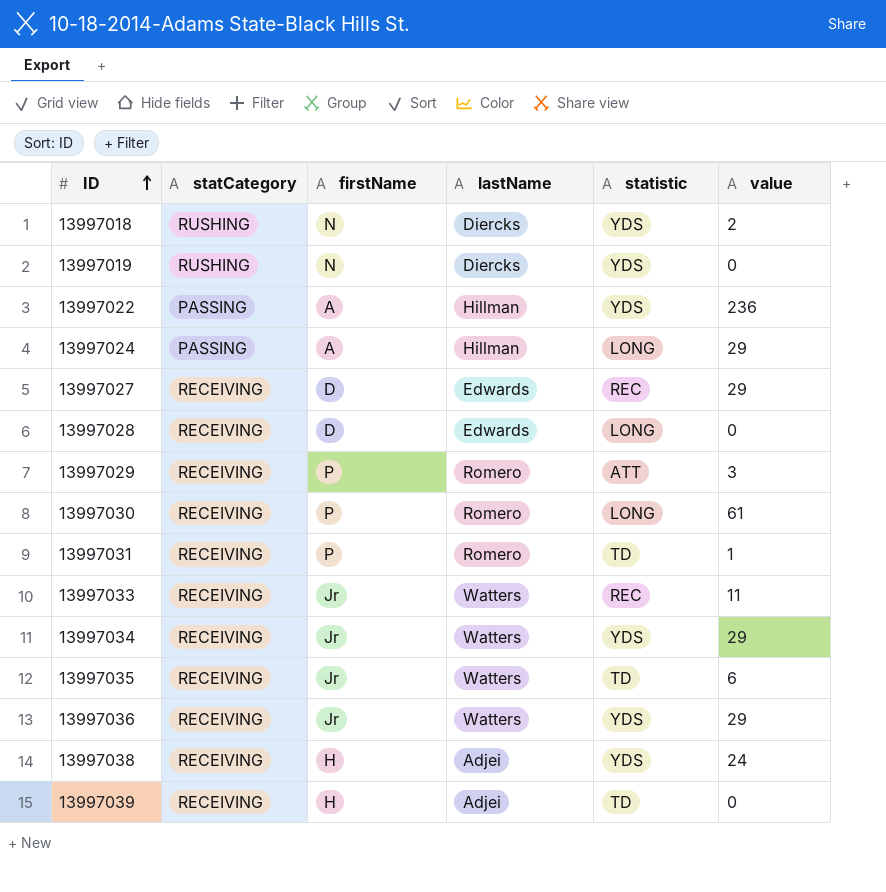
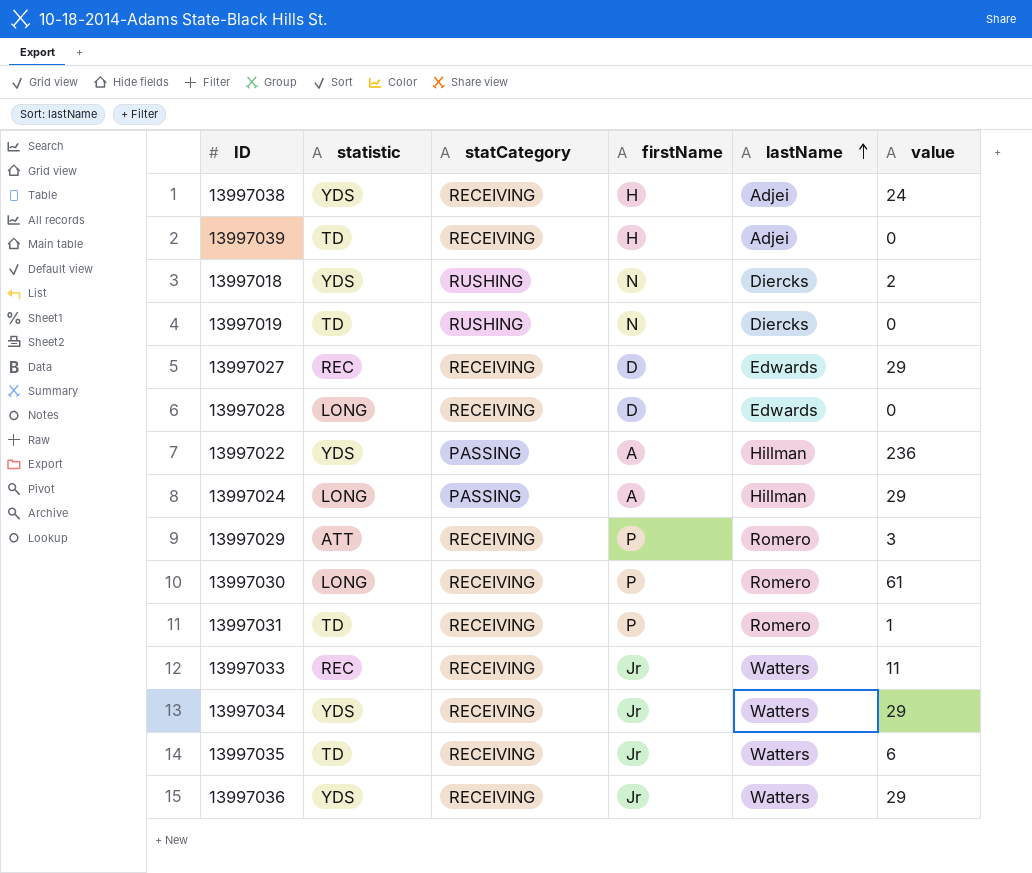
row order: ID ascending -> lastName ascending
column statistic | position: 5 -> 2
13997019 | statistic: YDS -> TD

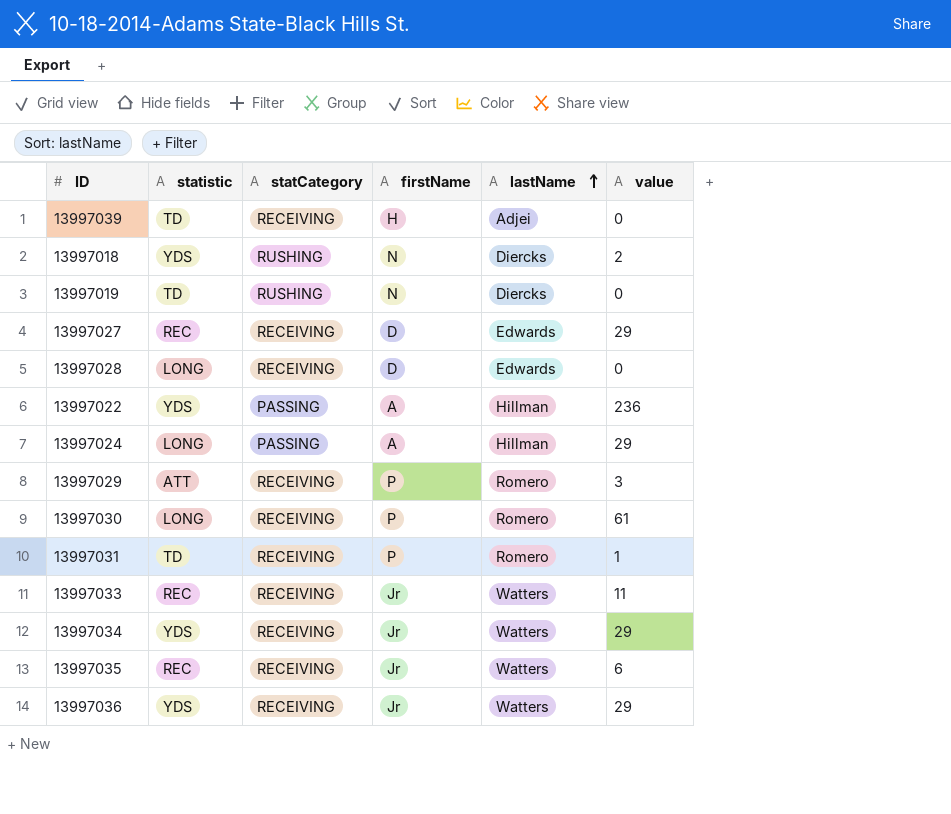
row 13997038: YDS | RECEIVING | H | Adjei | 24 -> none
13997035 | statistic: TD -> REC

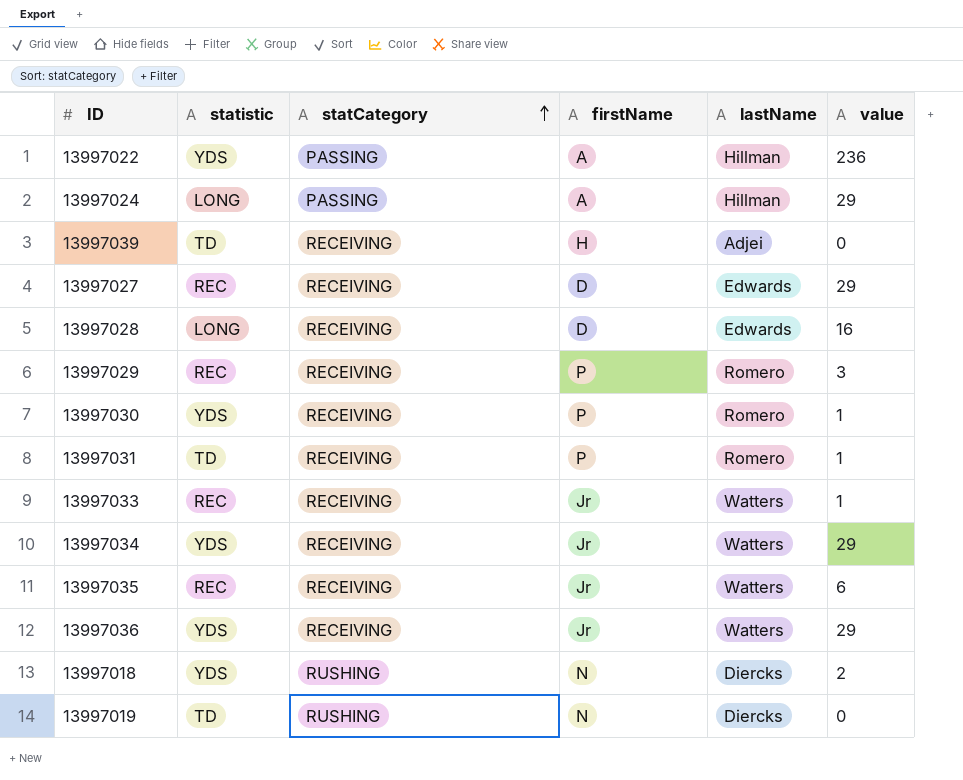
row order: lastName ascending -> statCategory ascending
13997028 | value: 0 -> 16
13997029 | statistic: ATT -> REC
13997030 | statistic: LONG -> YDS
13997030 | value: 61 -> 1
13997033 | value: 11 -> 1

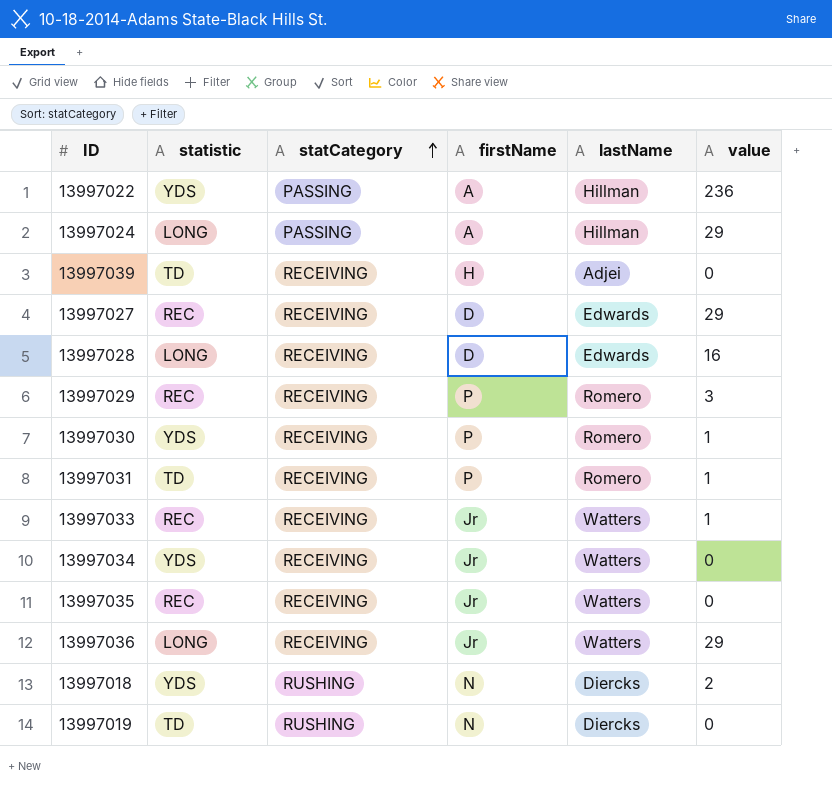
13997034 | value: 29 -> 0
13997035 | value: 6 -> 0
13997036 | statistic: YDS -> LONG

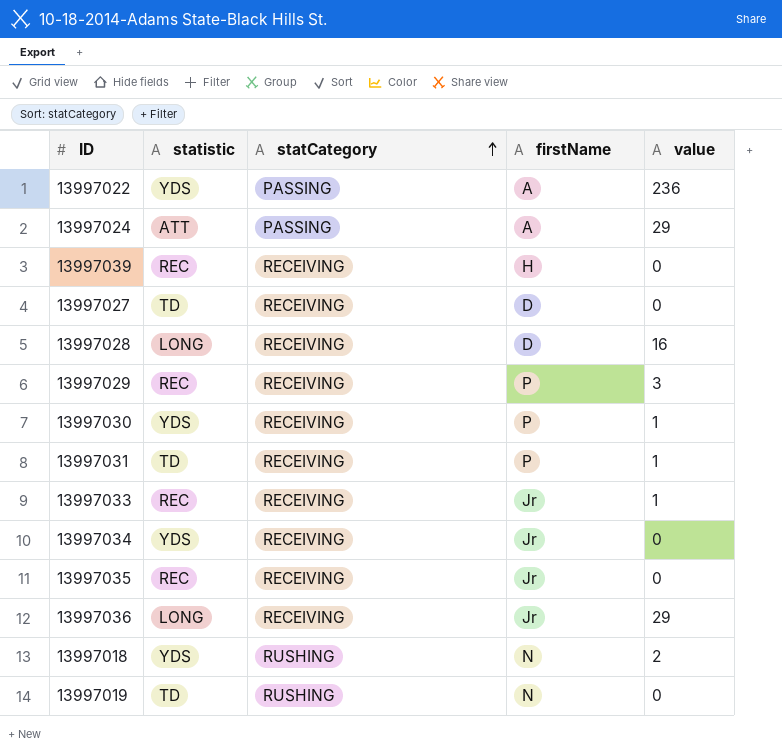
column lastName | position: 5 -> none
13997024 | statistic: LONG -> ATT
13997039 | statistic: TD -> REC
13997027 | statistic: REC -> TD
13997027 | value: 29 -> 0

